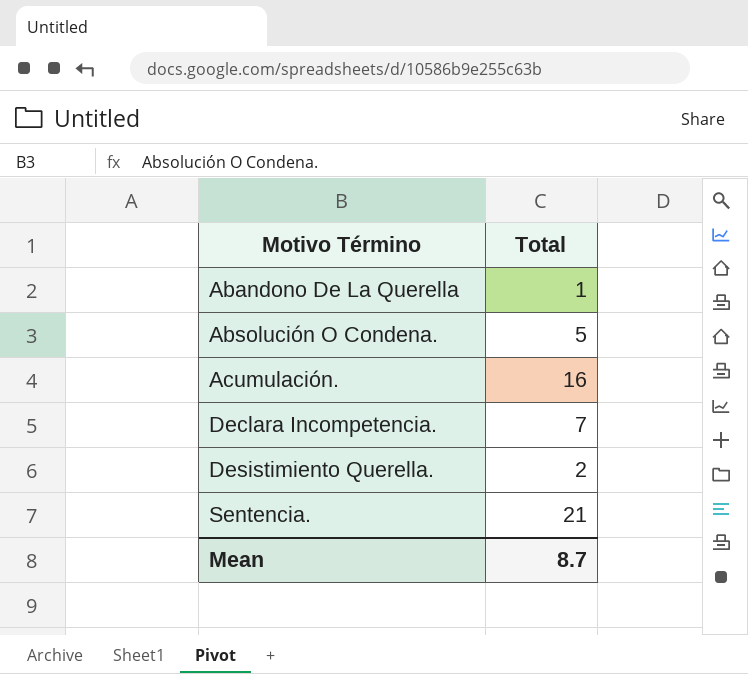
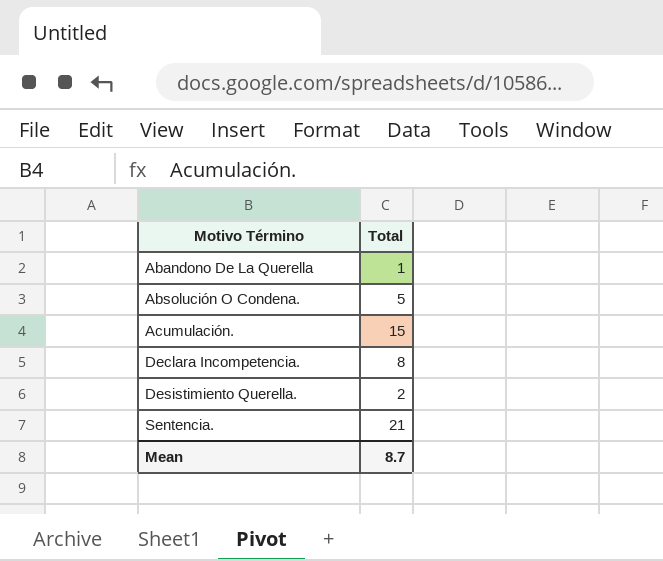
Acumulación. | Total: 16 -> 15
Declara Incompetencia. | Total: 7 -> 8

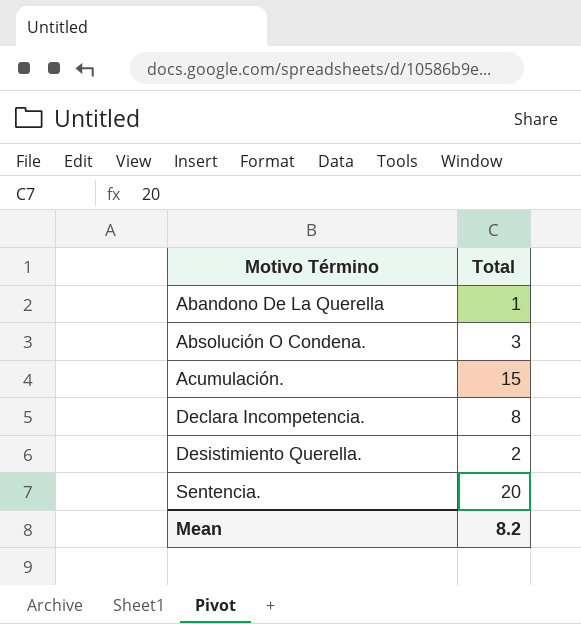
Absolución O Condena. | Total: 5 -> 3
Sentencia. | Total: 21 -> 20
Mean | Total: 8.7 -> 8.2

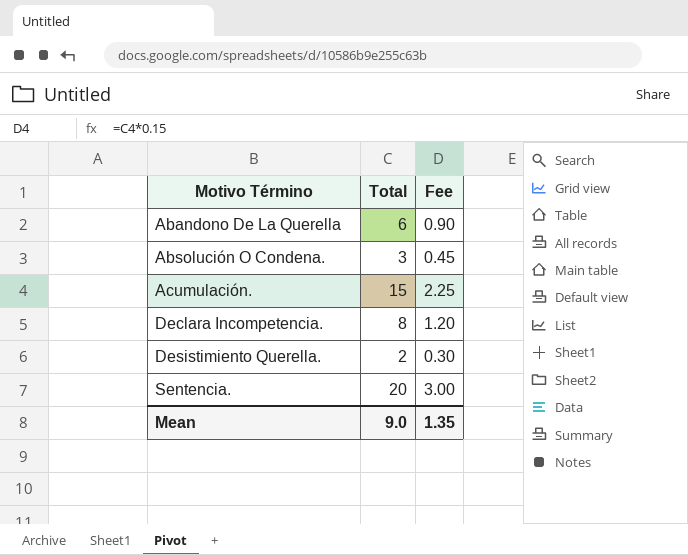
column Fee | formula: none -> [Total] * 0.15
Abandono De La Querella | Total: 1 -> 6
Mean | Total: 8.2 -> 9.0

